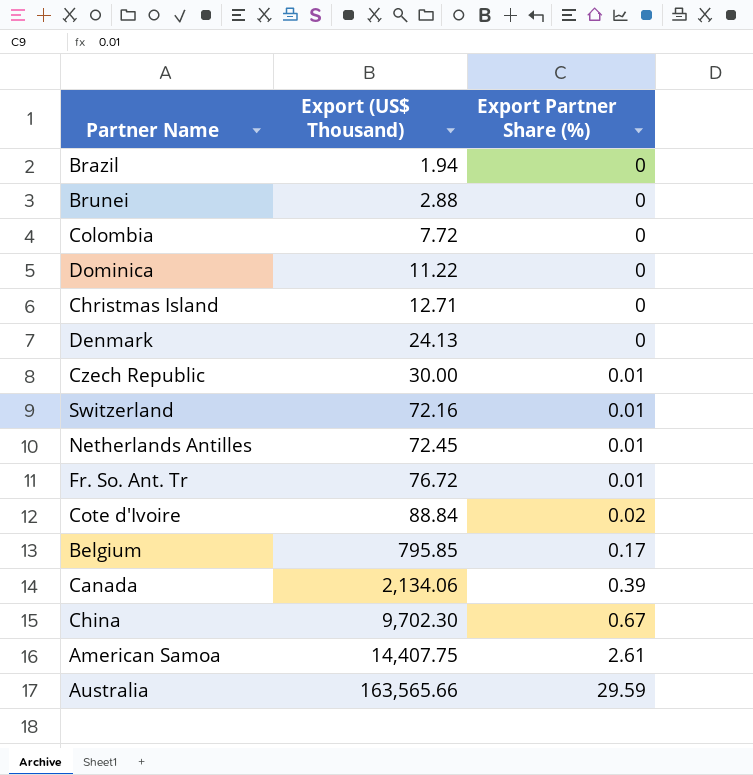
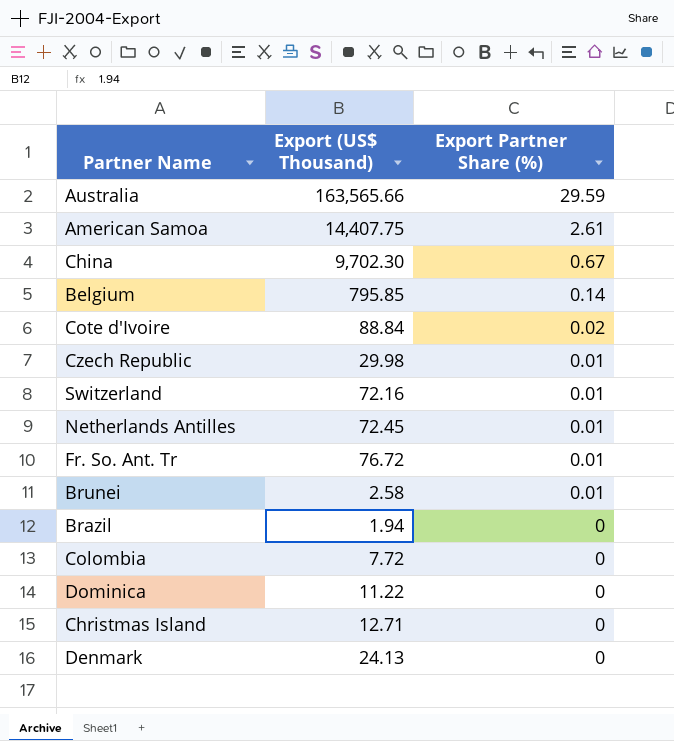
row order: Export (US$ Thousand) ascending -> Export Partner Share (%) descending
row Canada: 2,134.06 | 0.39 -> none
Belgium | Export Partner Share (%): 0.17 -> 0.14
Czech Republic | Export (US$ Thousand): 30.00 -> 29.98
Brunei | Export (US$ Thousand): 2.88 -> 2.58
Brunei | Export Partner Share (%): 0 -> 0.01

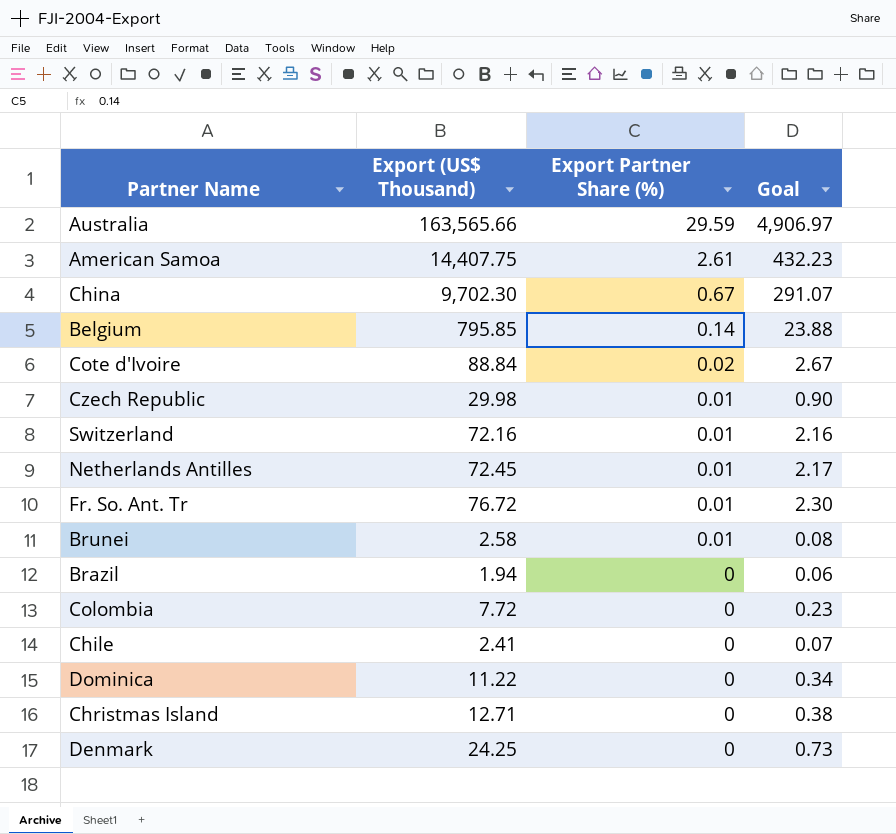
column Goal | formula: none -> [Export (US$ Thousand)] * 0.03
row Chile: none -> 2.41 | 0 | 0.07
Denmark | Export (US$ Thousand): 24.13 -> 24.25

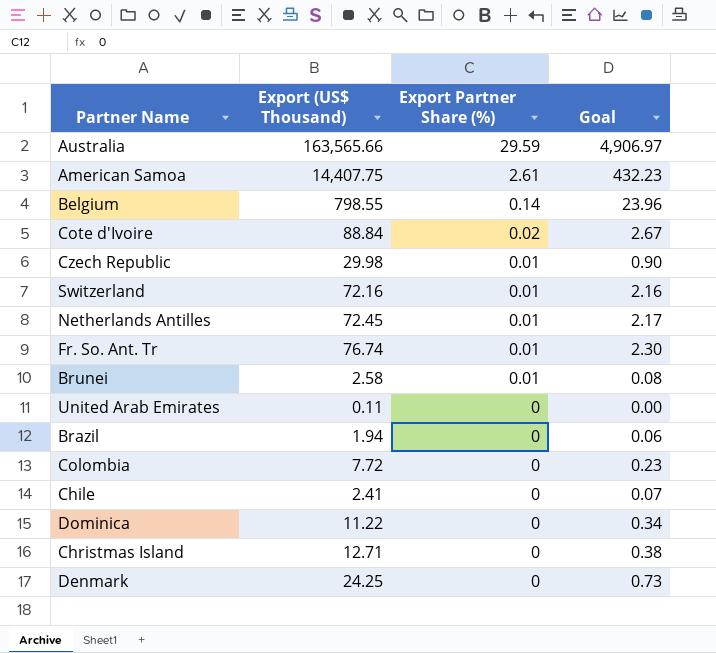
row China: 9,702.30 | 0.67 | 291.07 -> none
Belgium | Export (US$ Thousand): 795.85 -> 798.55
Belgium | Goal: 23.88 -> 23.96
Fr. So. Ant. Tr | Export (US$ Thousand): 76.72 -> 76.74
row United Arab Emirates: none -> 0.11 | 0 | 0.00

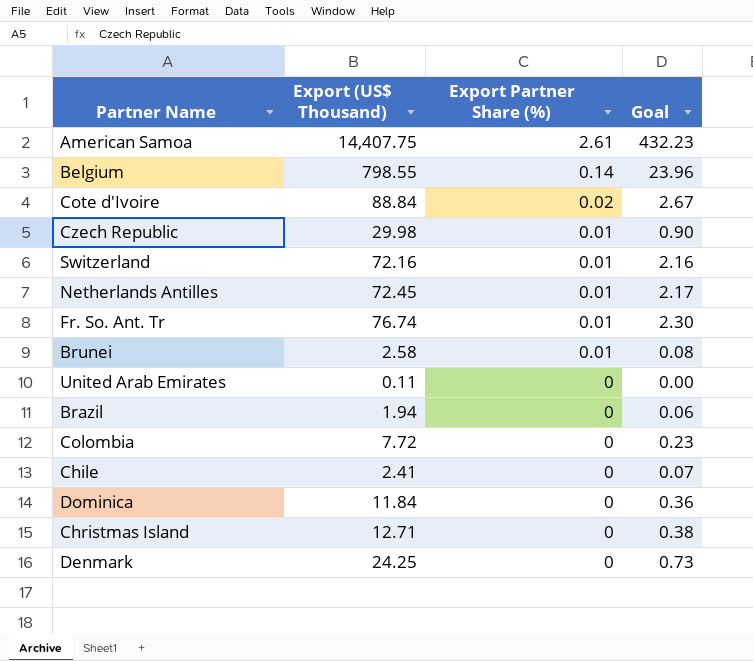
row Australia: 163,565.66 | 29.59 | 4,906.97 -> none
Dominica | Export (US$ Thousand): 11.22 -> 11.84
Dominica | Goal: 0.34 -> 0.36

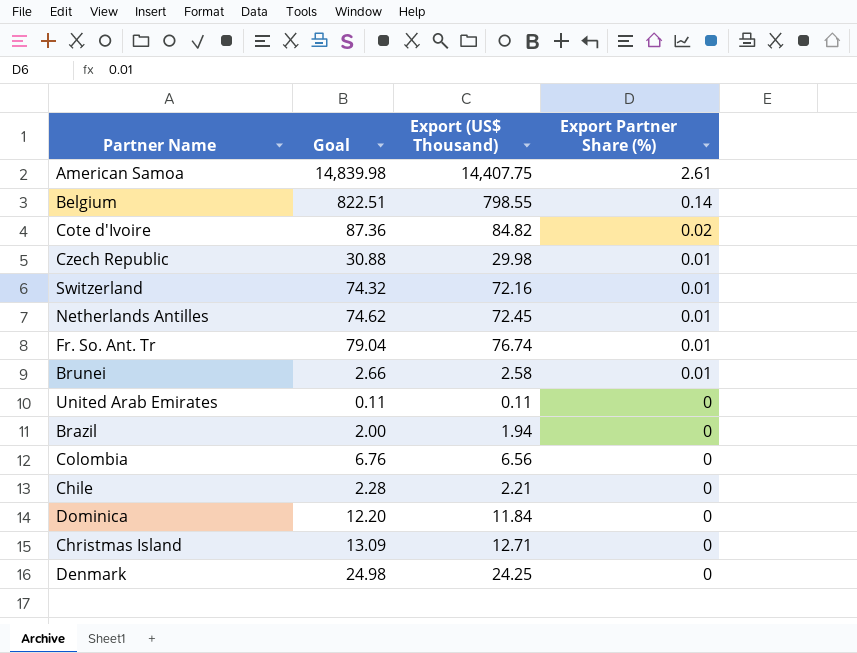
column Goal | formula: [Export (US$ Thousand)] * 0.03 -> [Export (US$ Thousand)] * 1.03
column Goal | position: 4 -> 2
Cote d'Ivoire | Export (US$ Thousand): 88.84 -> 84.82
Colombia | Export (US$ Thousand): 7.72 -> 6.56
Chile | Export (US$ Thousand): 2.41 -> 2.21

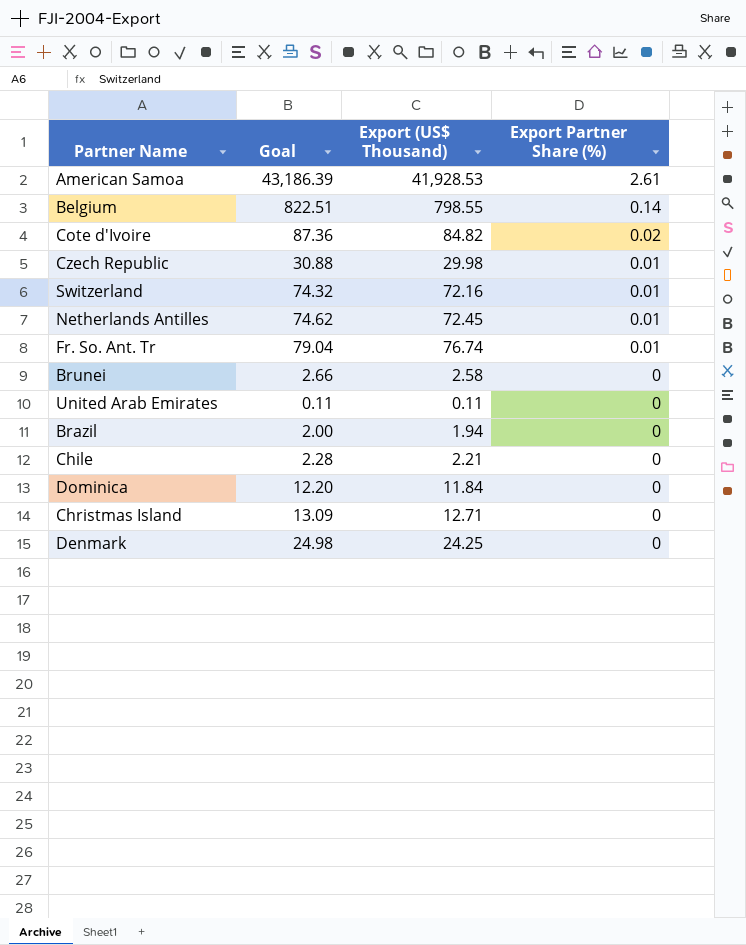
row Colombia: 6.76 | 6.56 | 0 -> none
American Samoa | Goal: 14,839.98 -> 43,186.39
American Samoa | Export (US$ Thousand): 14,407.75 -> 41,928.53
Brunei | Export Partner Share (%): 0.01 -> 0

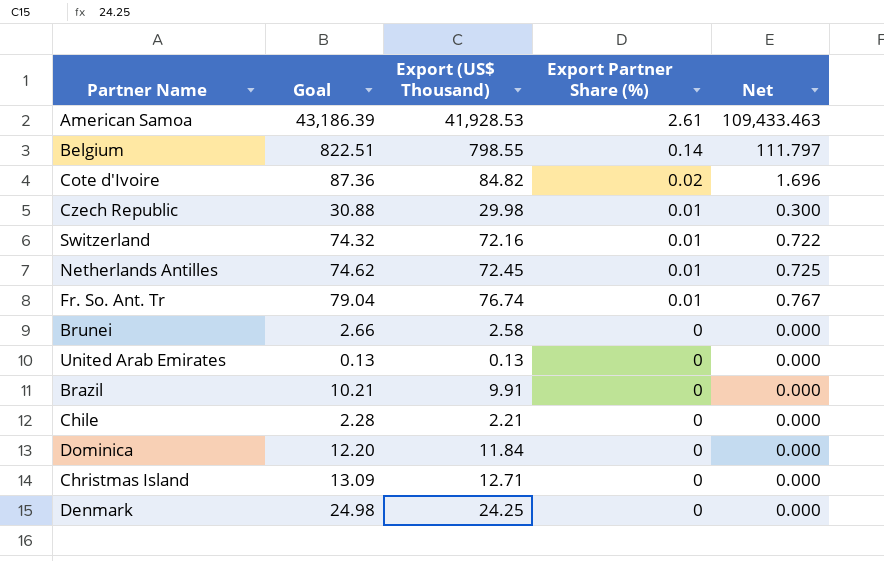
column Net | formula: none -> [Export (US$ Thousand)] * [Export Partner Share (%)]
United Arab Emirates | Goal: 0.11 -> 0.13
United Arab Emirates | Export (US$ Thousand): 0.11 -> 0.13
Brazil | Goal: 2.00 -> 10.21
Brazil | Export (US$ Thousand): 1.94 -> 9.91

